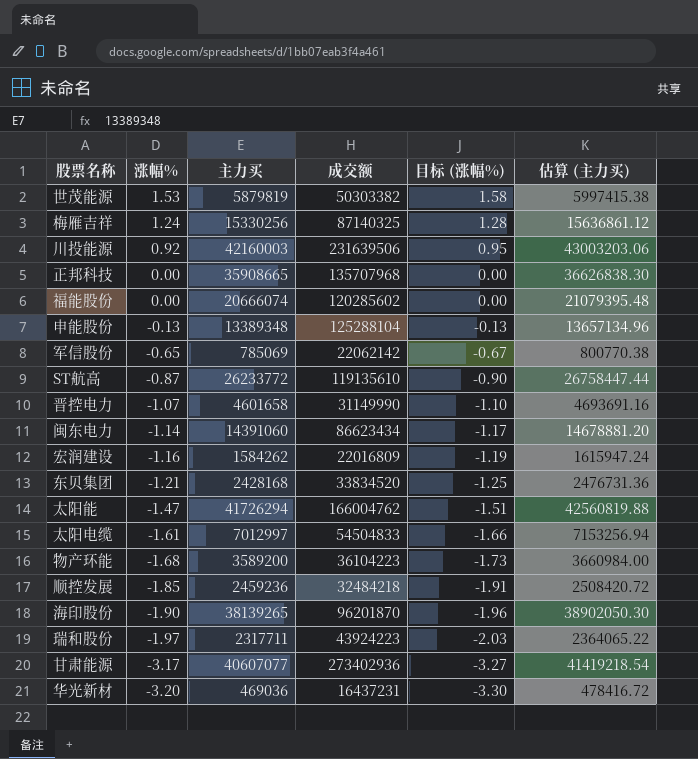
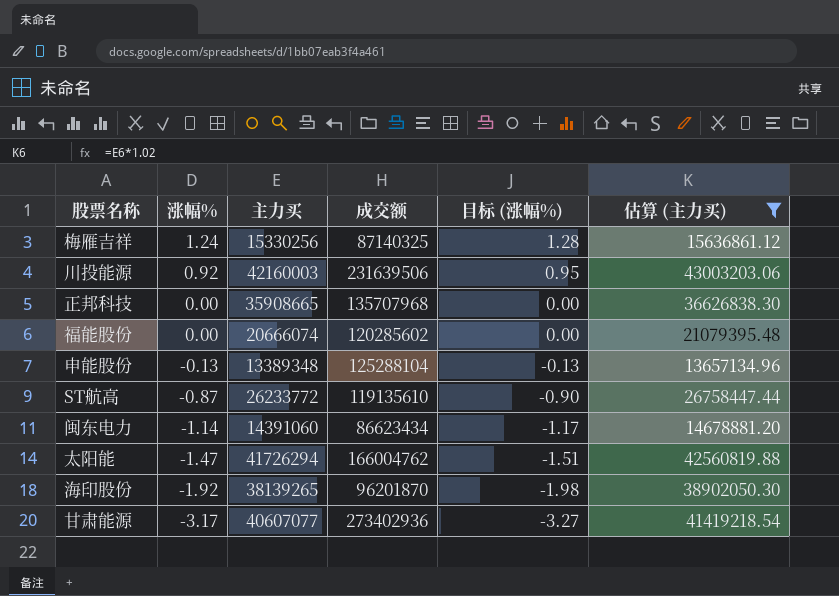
filter: none -> 估算 (主力买) >= 13657134.96
海印股份 | 涨幅%: -1.90 -> -1.92
海印股份 | 目标 (涨幅%): -1.96 -> -1.98

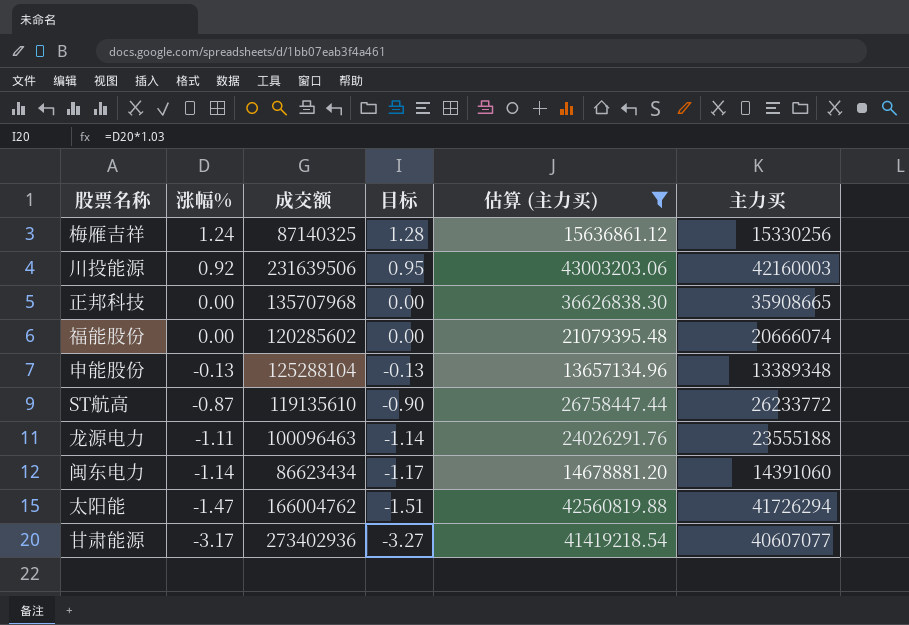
column name: 目标 (涨幅%) -> 目标
column 主力买 | position: 3 -> 6
row 海印股份: -1.92 | 38139265 | 96201870 | -1.98 | 38902050.30 -> none
row 龙源电力: none -> -1.11 | 100096463 | -1.14 | 24026291.76 | 23555188

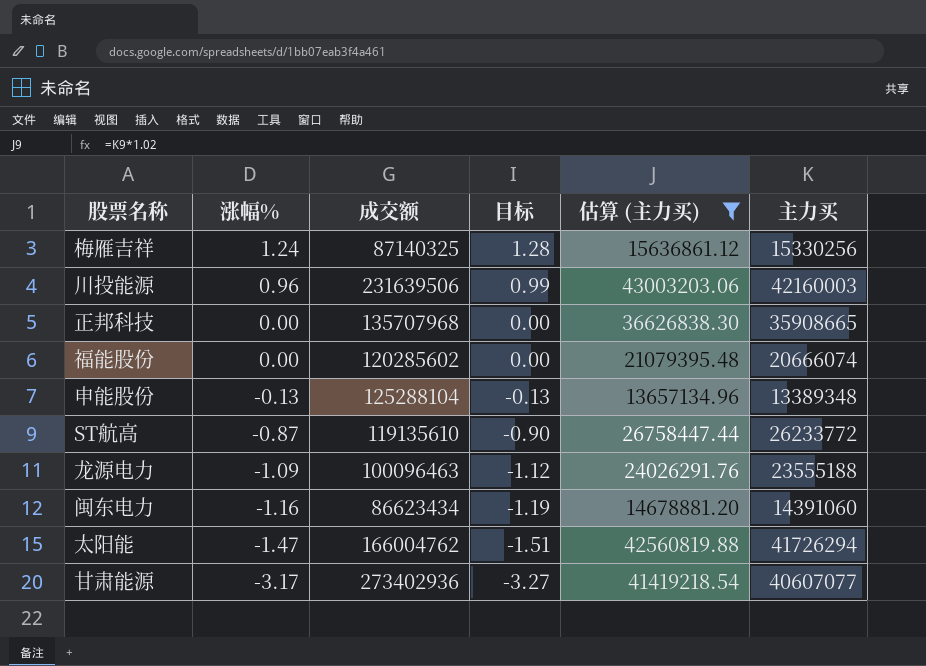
川投能源 | 涨幅%: 0.92 -> 0.96
川投能源 | 目标: 0.95 -> 0.99
龙源电力 | 涨幅%: -1.11 -> -1.09
龙源电力 | 目标: -1.14 -> -1.12
闽东电力 | 涨幅%: -1.14 -> -1.16
闽东电力 | 目标: -1.17 -> -1.19

